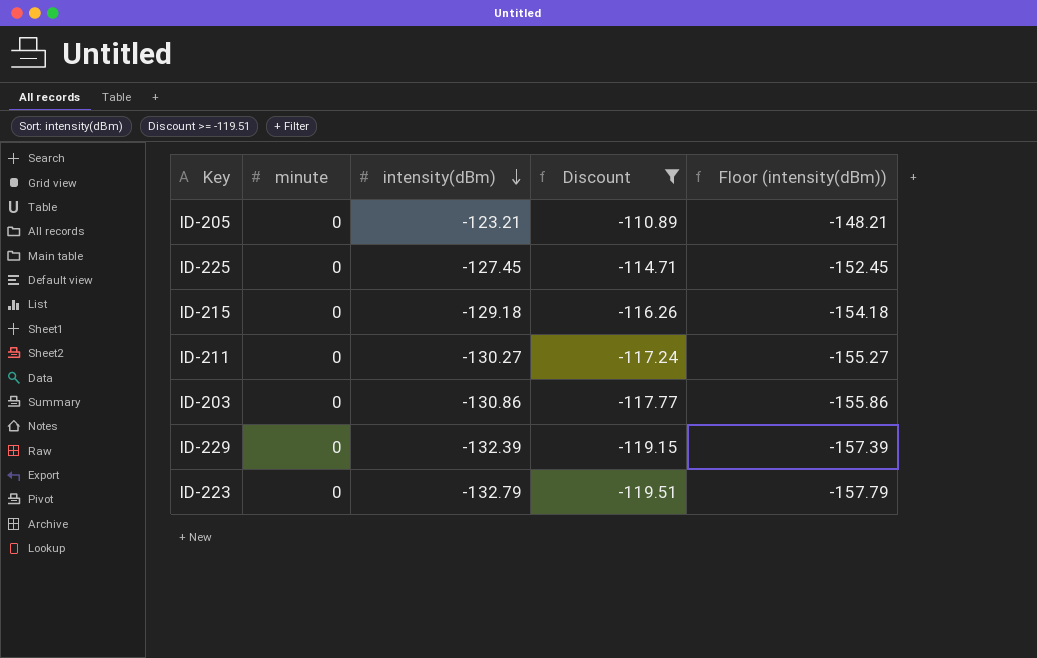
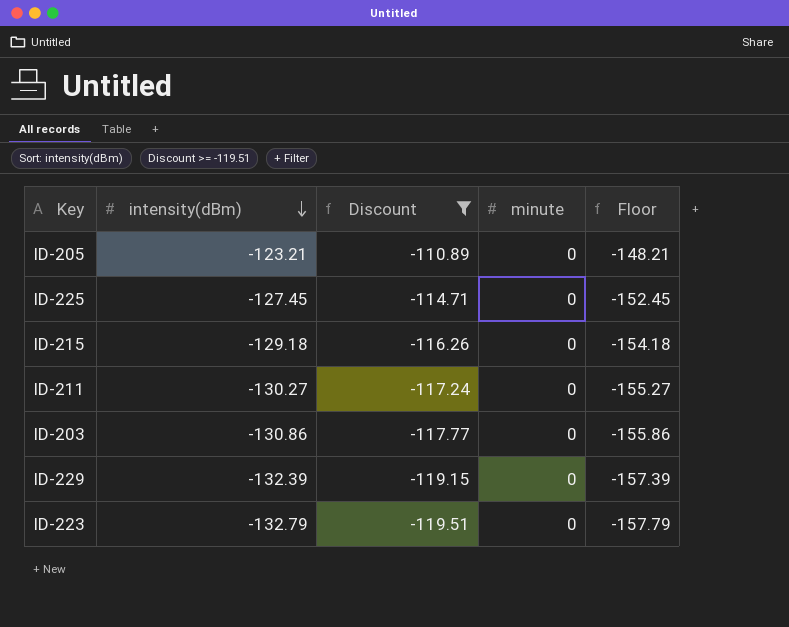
column minute | position: 2 -> 4
column name: Floor (intensity(dBm)) -> Floor

